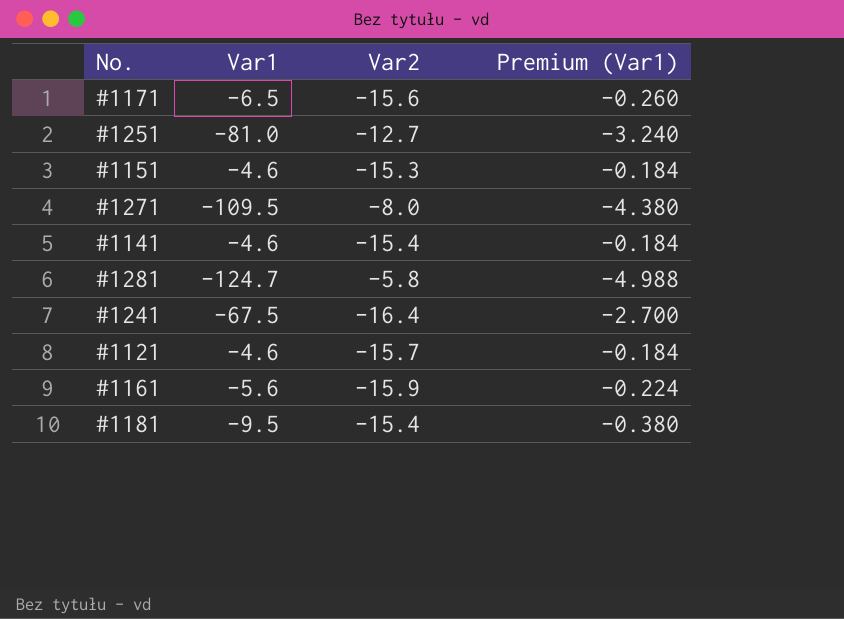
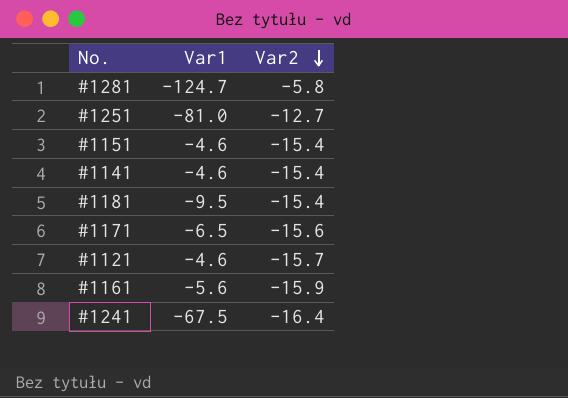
row order: none -> Var2 descending
column Premium (Var1) | formula: [Var1] * 0.04 -> none
row #1271: -109.5 | -8.0 | -4.380 -> none
#1151 | Var2: -15.3 -> -15.4

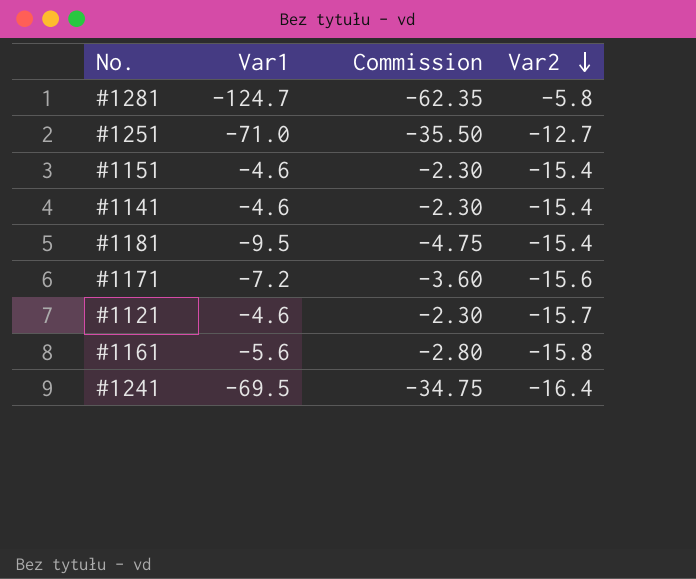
column Commission | formula: none -> [Var1] * 0.5
#1251 | Var1: -81.0 -> -71.0
#1171 | Var1: -6.5 -> -7.2
#1161 | Var2: -15.9 -> -15.8
#1241 | Var1: -67.5 -> -69.5

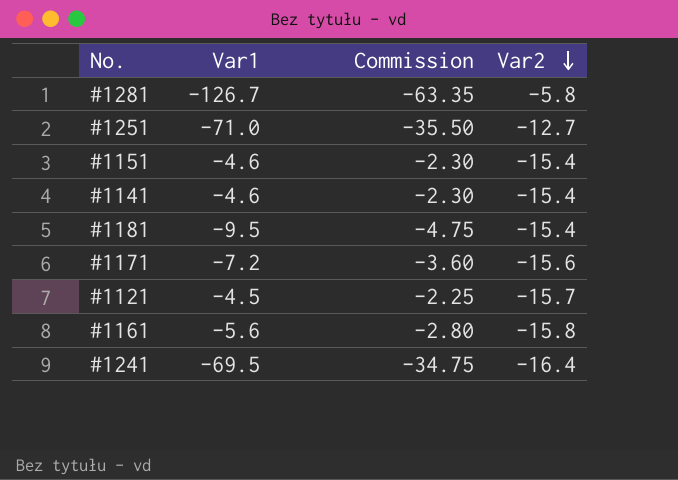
#1281 | Var1: -124.7 -> -126.7
#1281 | Commission: -62.35 -> -63.35
#1121 | Var1: -4.6 -> -4.5
#1121 | Commission: -2.30 -> -2.25

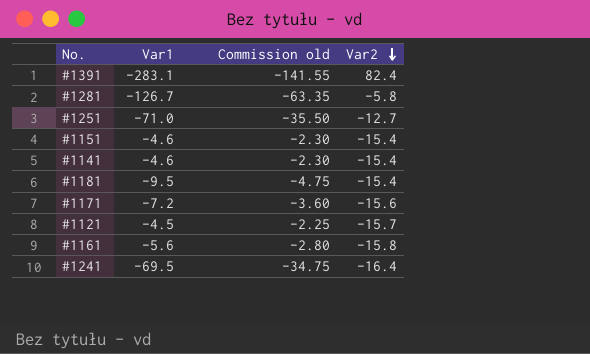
column name: Commission -> Commission old
row #1391: none -> -283.1 | -141.55 | 82.4

